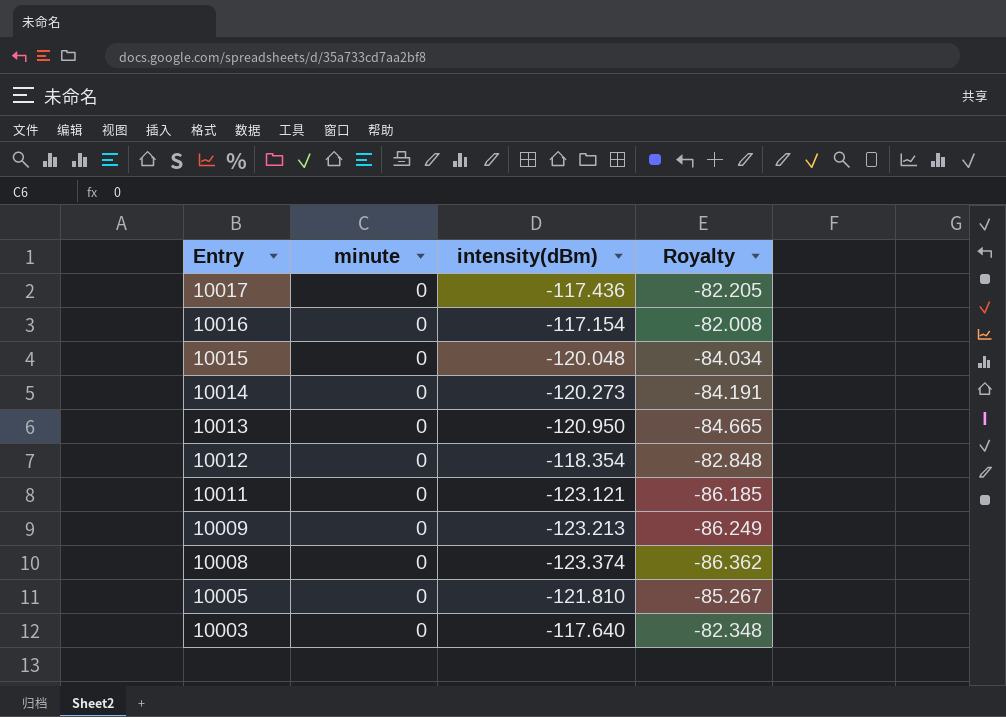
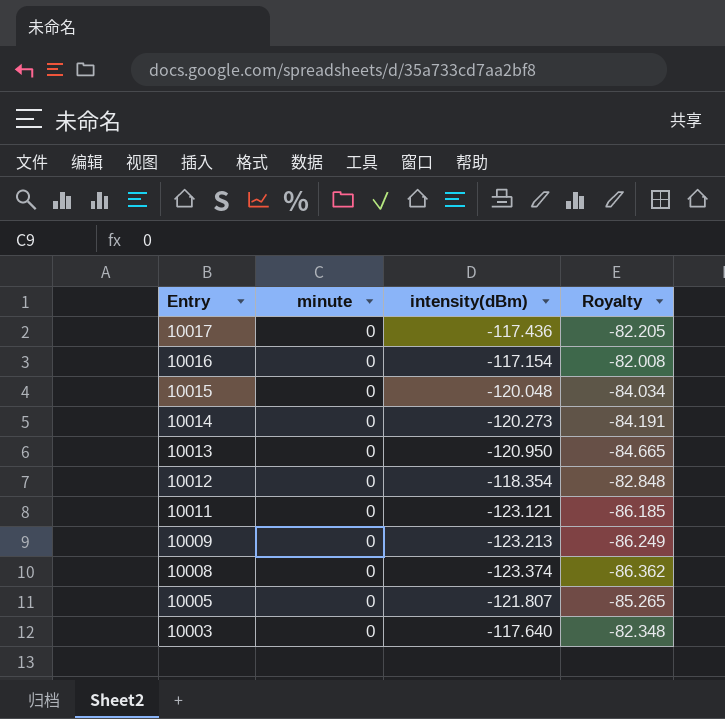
10005 | intensity(dBm): -121.810 -> -121.807
10005 | Royalty: -85.267 -> -85.265

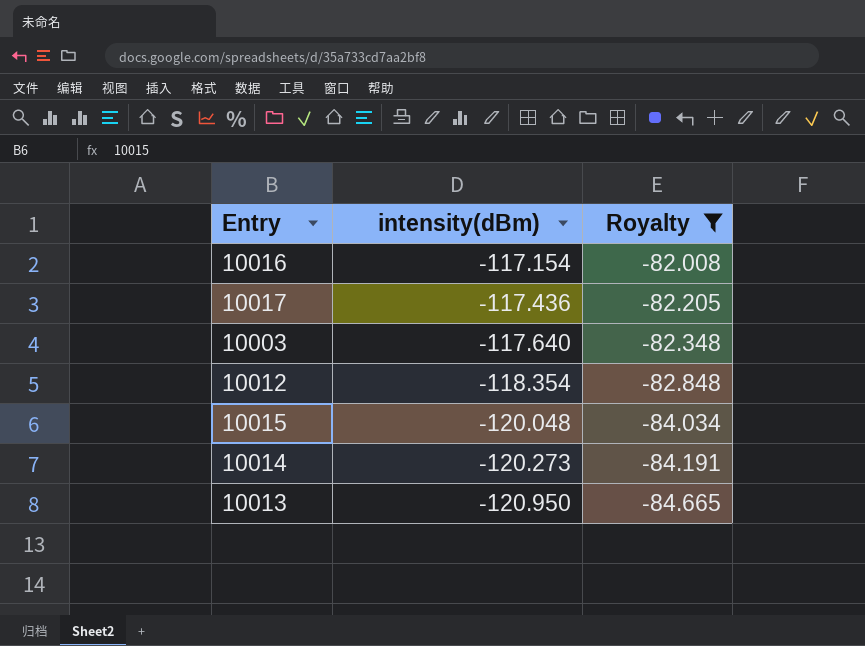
filter: none -> Royalty >= -84.665
row order: Entry descending -> intensity(dBm) descending
column minute | position: 2 -> none

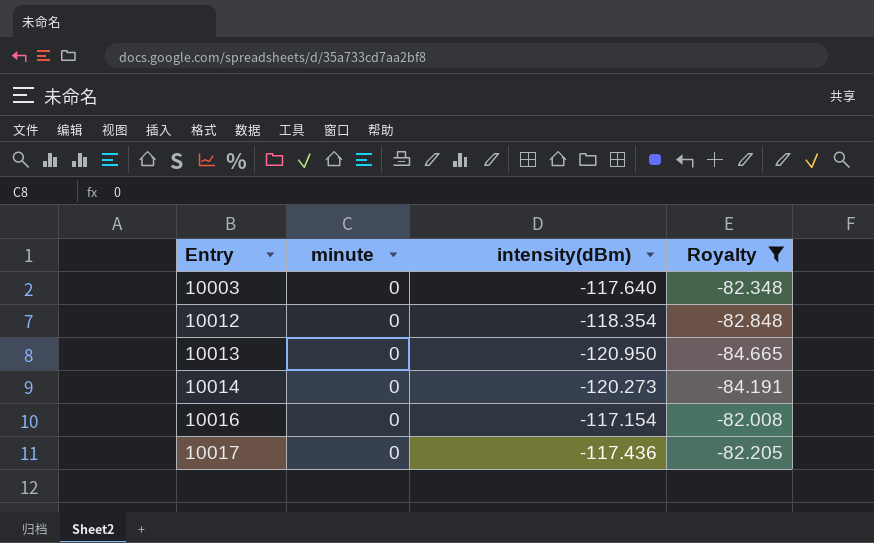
row order: intensity(dBm) descending -> Entry ascending
column minute | position: none -> 2
row 10015: -120.048 | -84.034 -> none

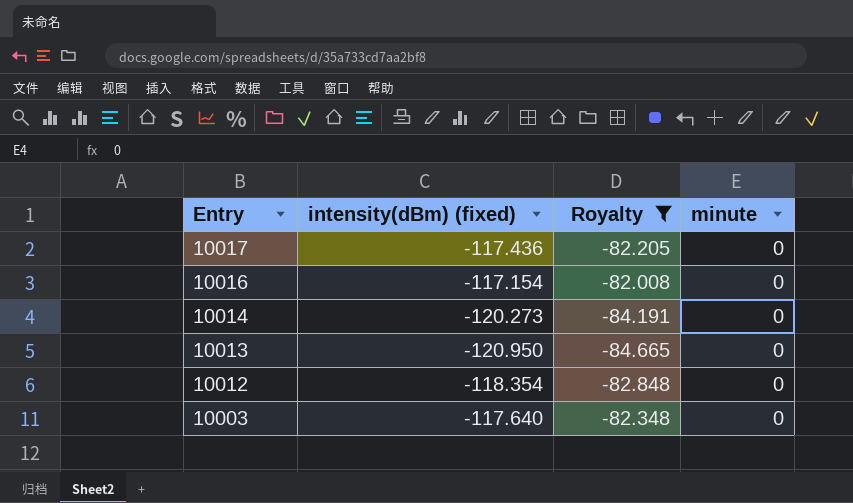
row order: Entry ascending -> Entry descending
column name: intensity(dBm) -> intensity(dBm) (fixed)
column minute | position: 2 -> 4

